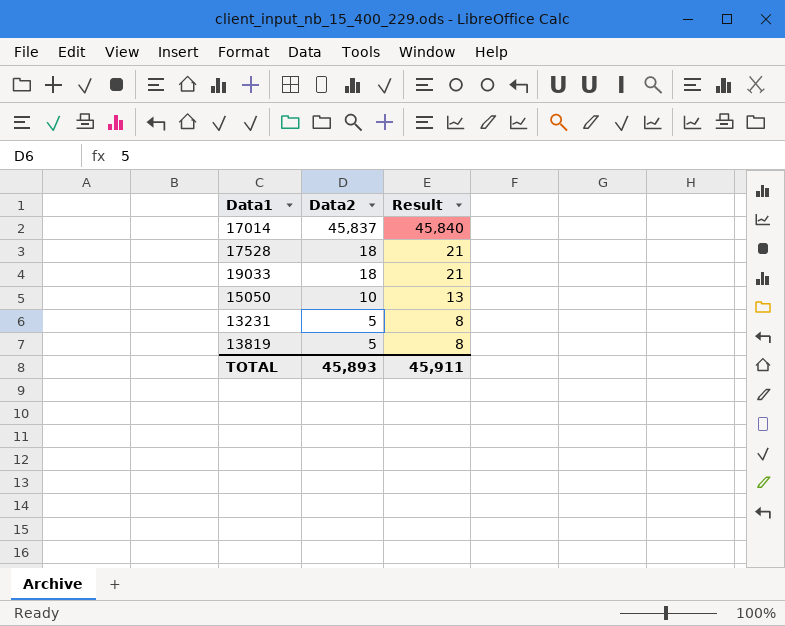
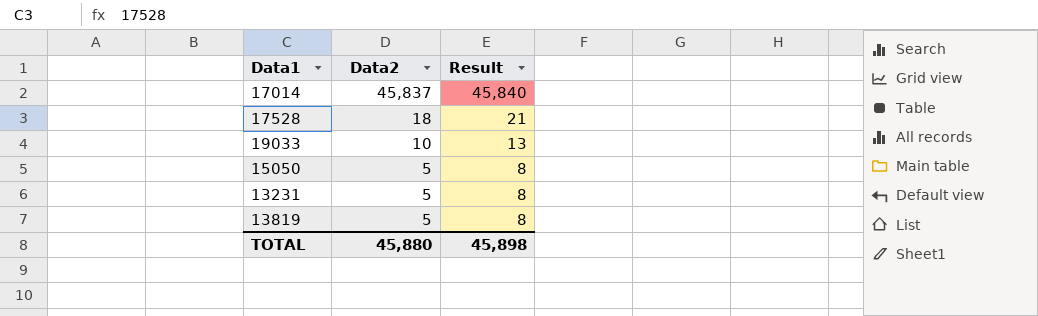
19033 | Data2: 18 -> 10
19033 | Result: 21 -> 13
15050 | Data2: 10 -> 5
15050 | Result: 13 -> 8
TOTAL | Data2: 45,893 -> 45,880
TOTAL | Result: 45,911 -> 45,898

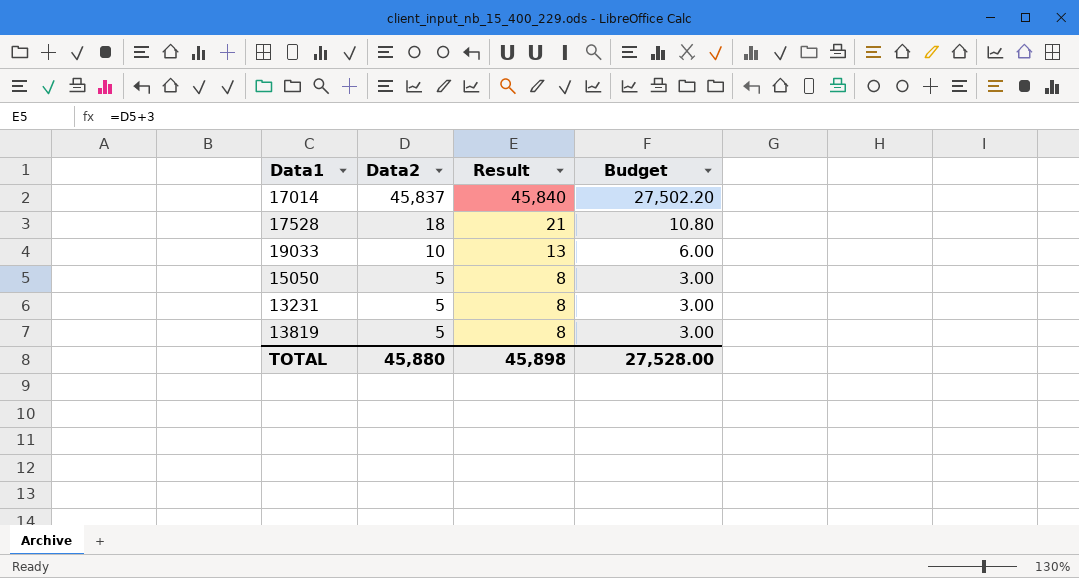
column Budget | formula: none -> [Data2] * 0.6

